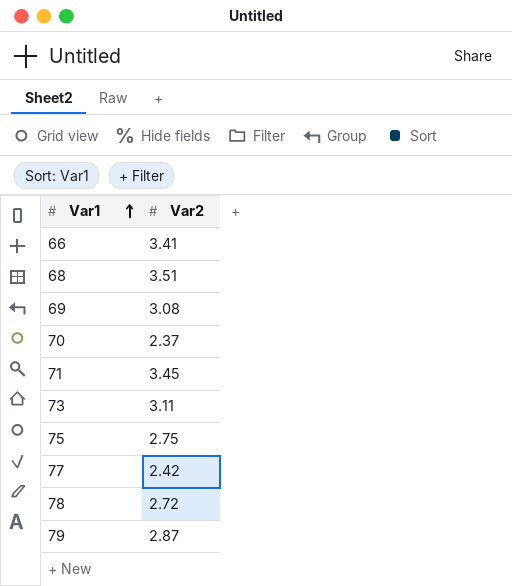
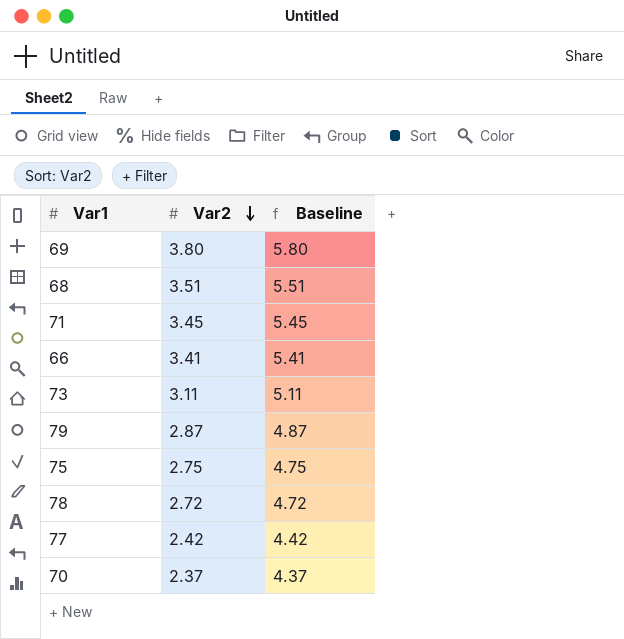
row order: Var1 ascending -> Var2 descending
column Baseline | formula: none -> [Var2] + 2
69 | Var2: 3.08 -> 3.80

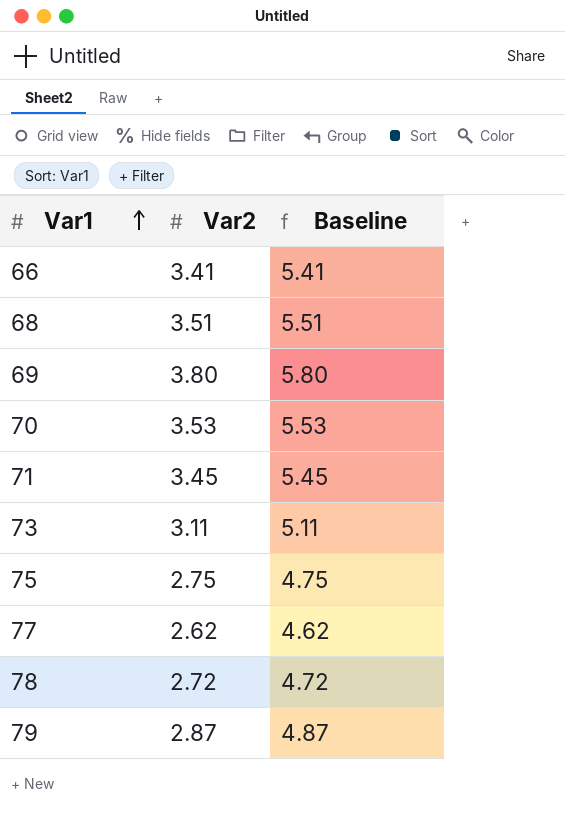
row order: Var2 descending -> Var1 ascending
70 | Var2: 2.37 -> 3.53
70 | Baseline: 4.37 -> 5.53
77 | Var2: 2.42 -> 2.62
77 | Baseline: 4.42 -> 4.62

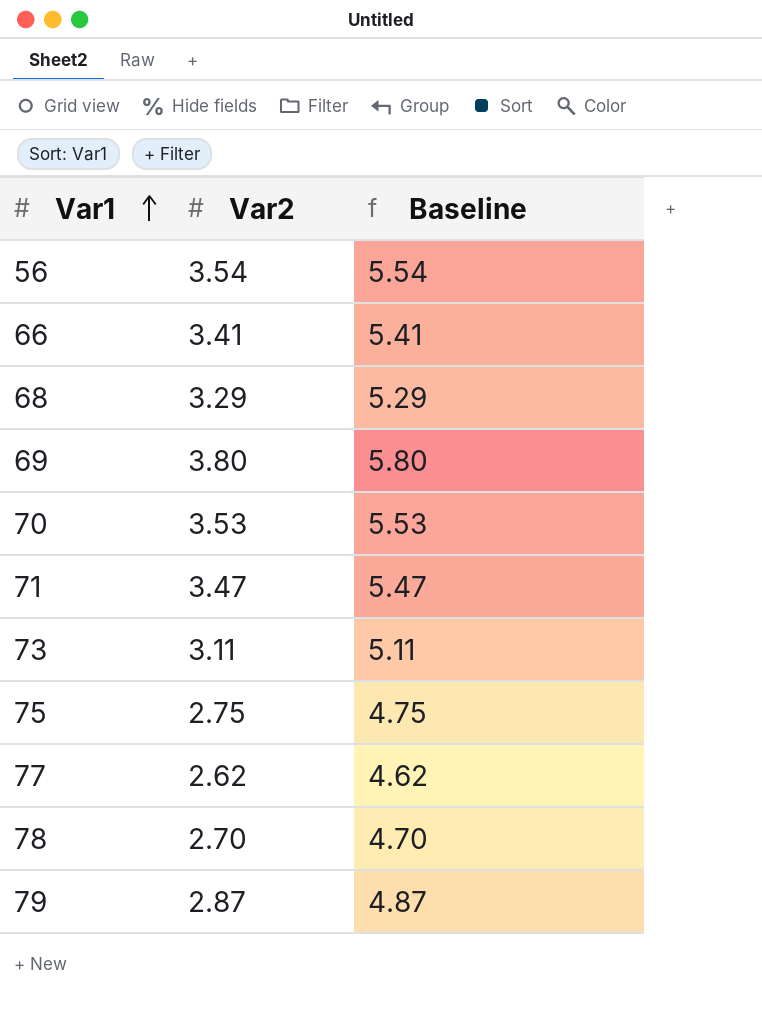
row 56: none -> 3.54 | 5.54
68 | Var2: 3.51 -> 3.29
68 | Baseline: 5.51 -> 5.29
71 | Var2: 3.45 -> 3.47
71 | Baseline: 5.45 -> 5.47
78 | Var2: 2.72 -> 2.70
78 | Baseline: 4.72 -> 4.70

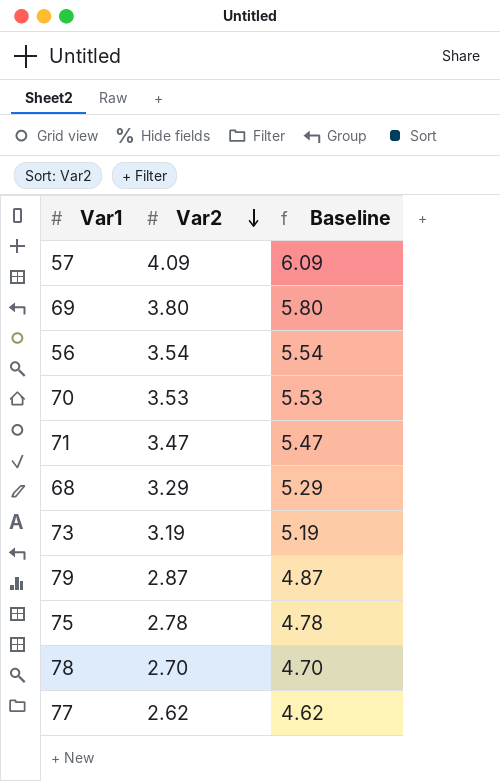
row order: Var1 ascending -> Var2 descending
row 66: 3.41 | 5.41 -> none
row 57: none -> 4.09 | 6.09
73 | Var2: 3.11 -> 3.19
73 | Baseline: 5.11 -> 5.19
75 | Var2: 2.75 -> 2.78
75 | Baseline: 4.75 -> 4.78

